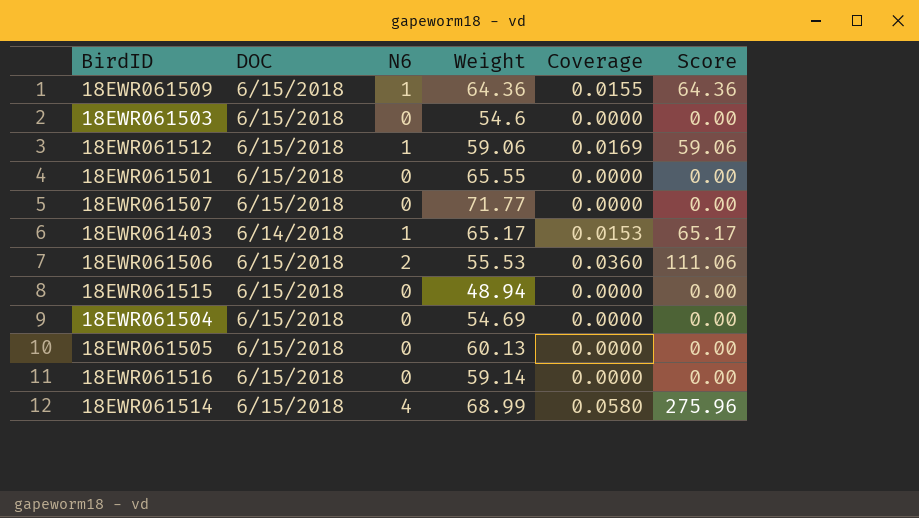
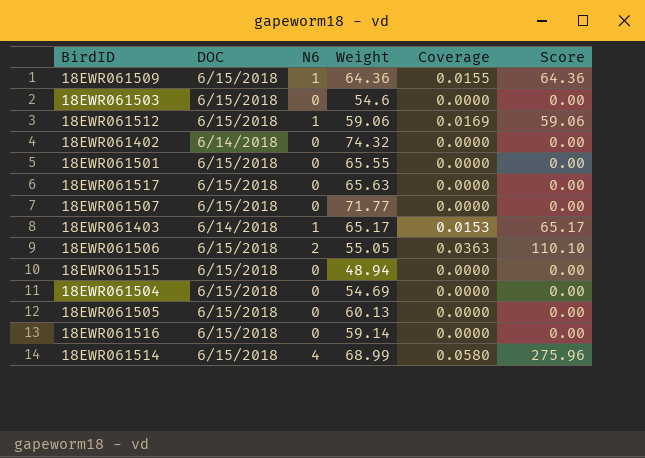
row 18EWR061402: none -> 6/14/2018 | 0 | 74.32 | 0.0000 | 0.00
row 18EWR061517: none -> 6/15/2018 | 0 | 65.63 | 0.0000 | 0.00
18EWR061506 | Weight: 55.53 -> 55.05
18EWR061506 | Coverage: 0.0360 -> 0.0363
18EWR061506 | Score: 111.06 -> 110.10

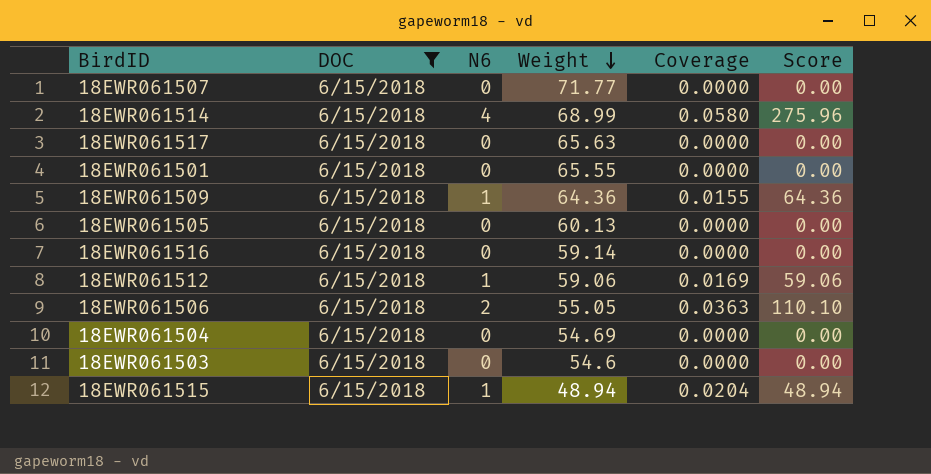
filter: none -> DOC = 6/15/2018
row order: none -> Weight descending
18EWR061515 | N6: 0 -> 1
18EWR061515 | Coverage: 0.0000 -> 0.0204
18EWR061515 | Score: 0.00 -> 48.94

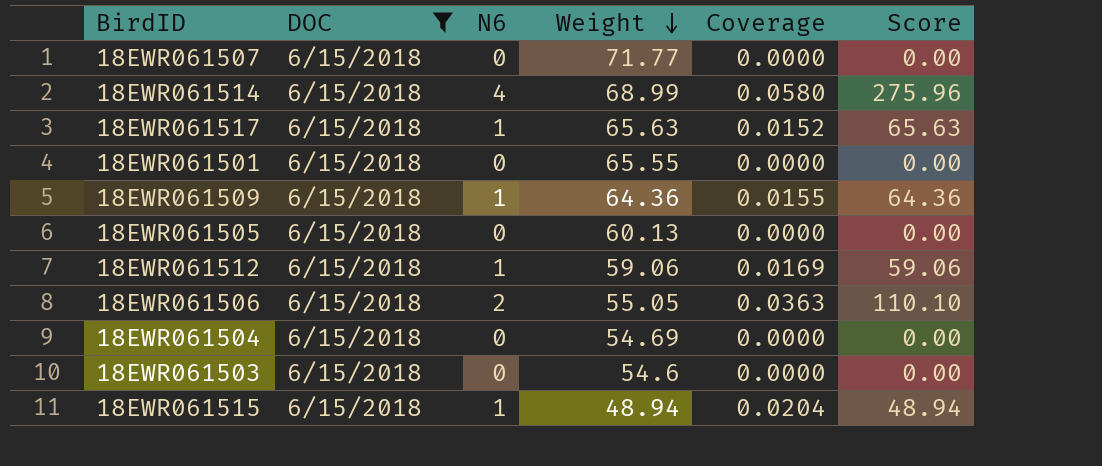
row 18EWR061516: 6/15/2018 | 0 | 59.14 | 0.0000 | 0.00 -> none
18EWR061517 | N6: 0 -> 1
18EWR061517 | Coverage: 0.0000 -> 0.0152
18EWR061517 | Score: 0.00 -> 65.63

